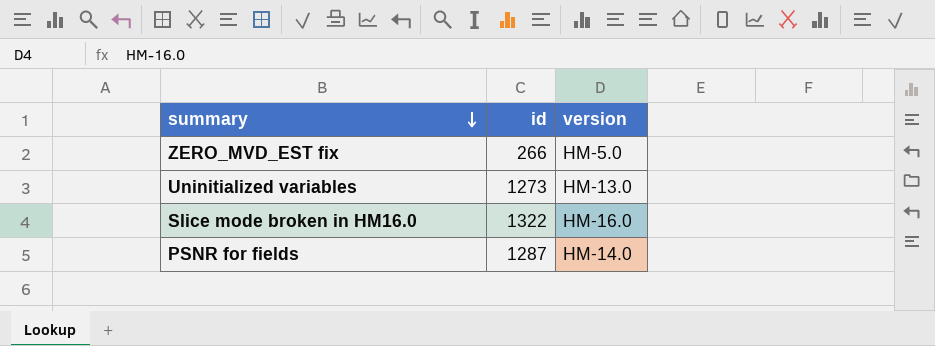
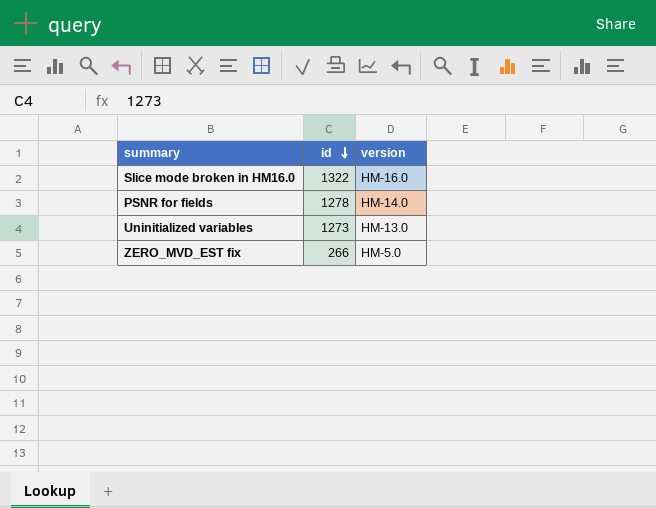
row order: summary descending -> id descending
PSNR for fields | id: 1287 -> 1278

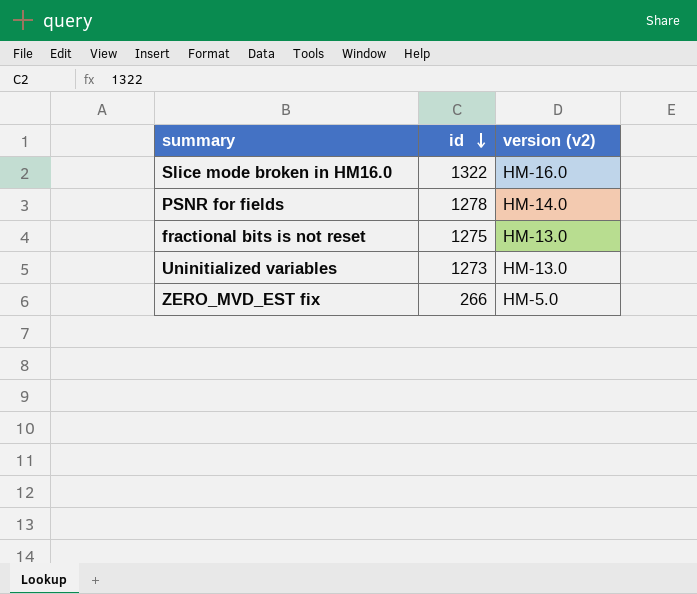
column name: version -> version (v2)
row fractional bits is not reset: none -> 1275 | HM-13.0

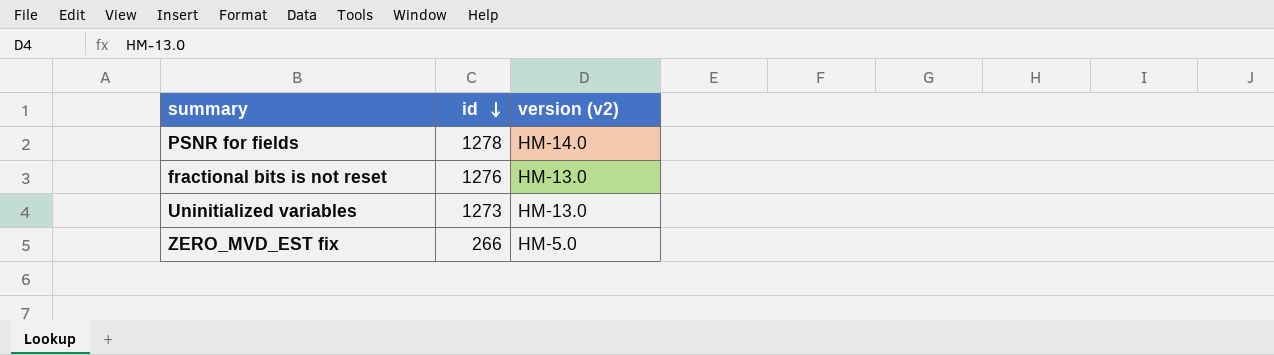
row Slice mode broken in HM16.0: 1322 | HM-16.0 -> none
fractional bits is not reset | id: 1275 -> 1276

